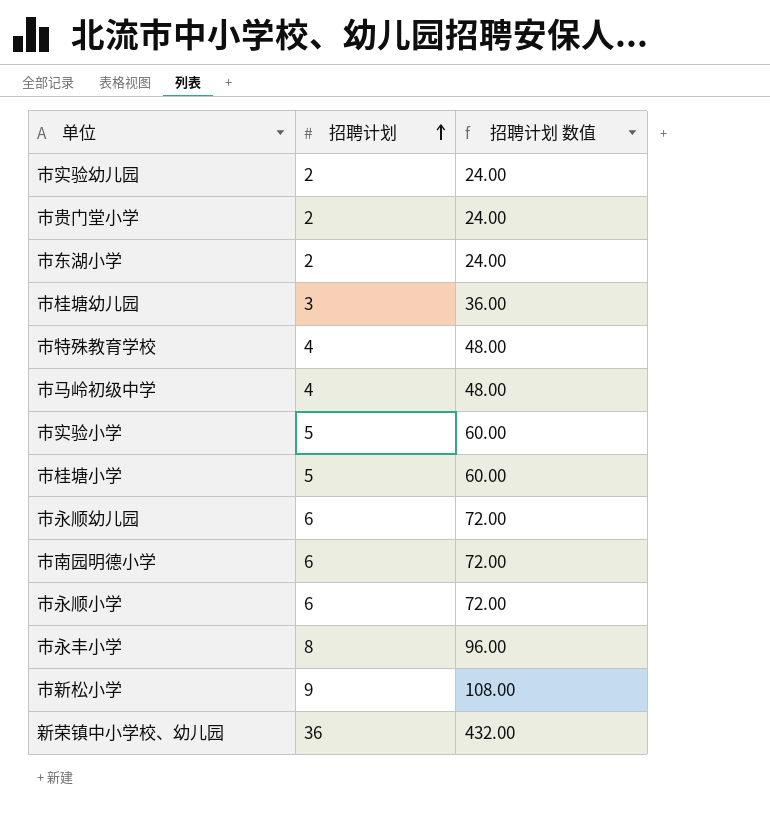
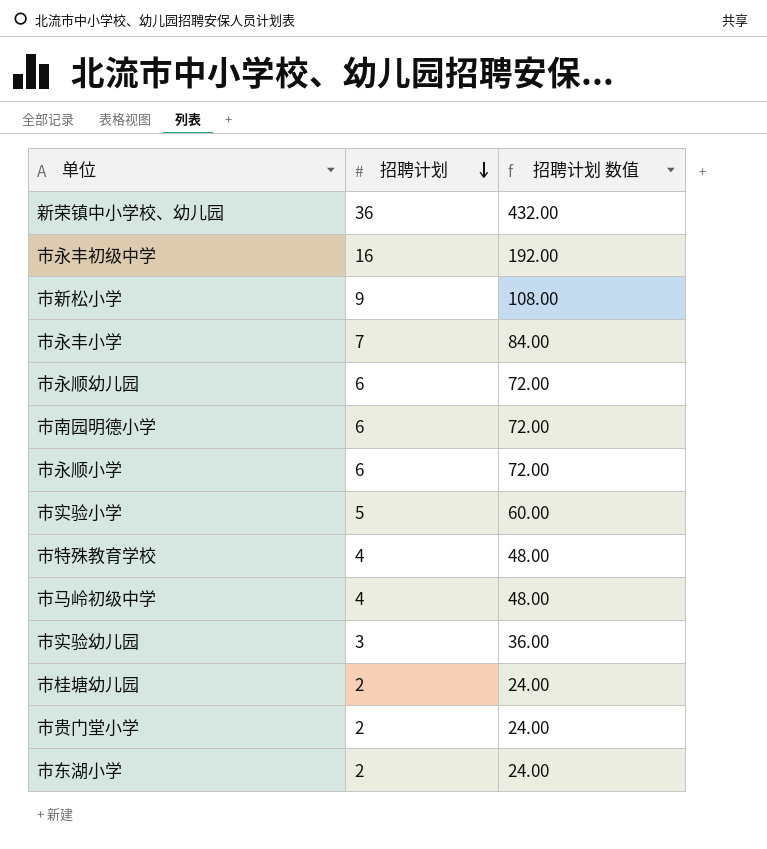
row order: 招聘计划 ascending -> 招聘计划 descending
row 市桂塘小学: 5 | 60.00 -> none
row 市永丰初级中学: none -> 16 | 192.00
市永丰小学 | 招聘计划: 8 -> 7
市永丰小学 | 招聘计划 数值: 96.00 -> 84.00
市实验幼儿园 | 招聘计划: 2 -> 3
市实验幼儿园 | 招聘计划 数值: 24.00 -> 36.00
市桂塘幼儿园 | 招聘计划: 3 -> 2
市桂塘幼儿园 | 招聘计划 数值: 36.00 -> 24.00

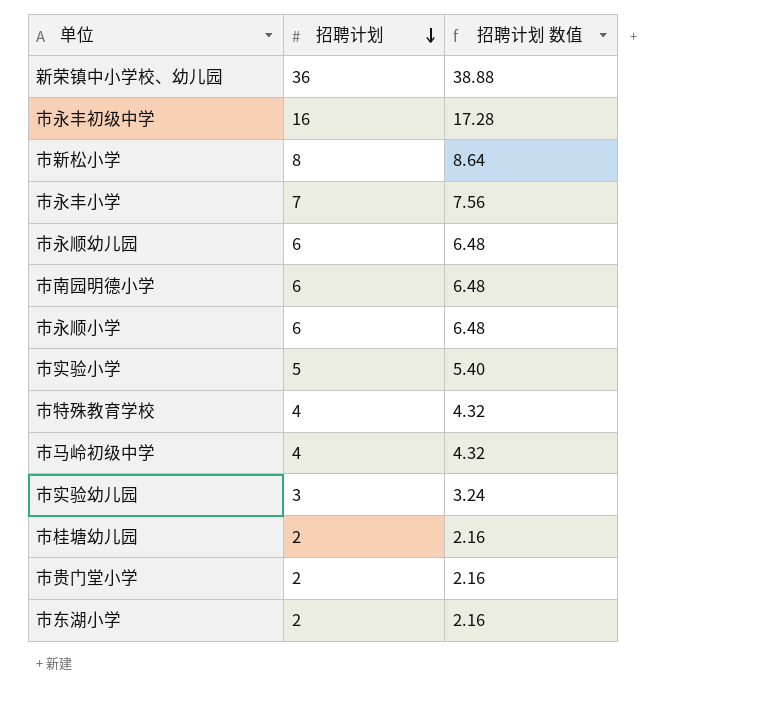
column 招聘计划 数值 | formula: [招聘计划] * 12 -> [招聘计划] * 1.08
市新松小学 | 招聘计划: 9 -> 8

